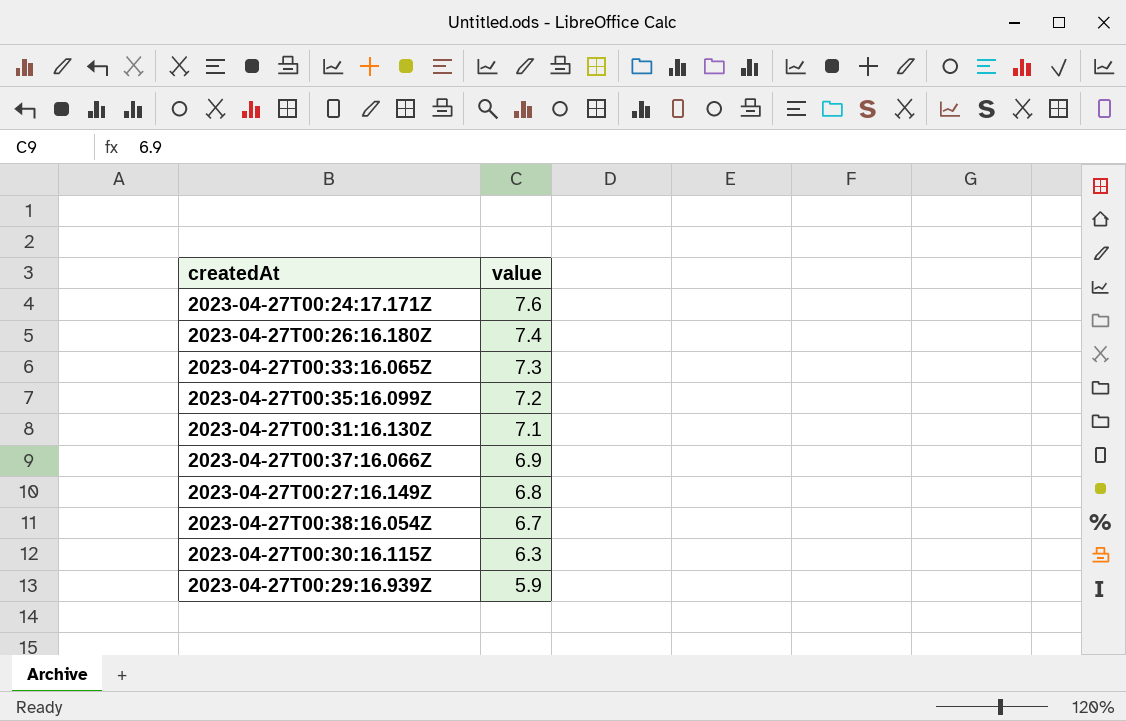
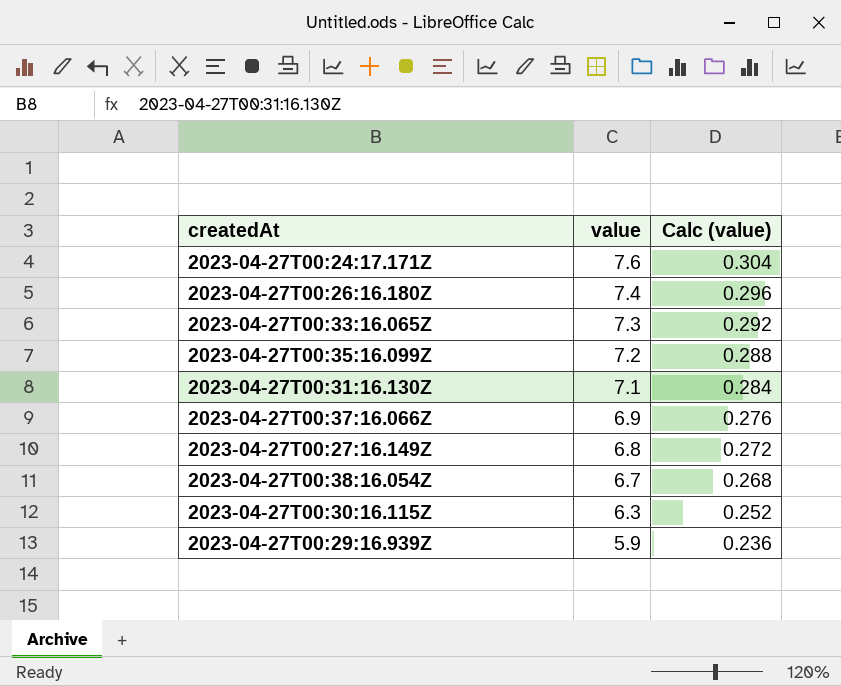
column Calc (value) | formula: none -> [value] * 0.04

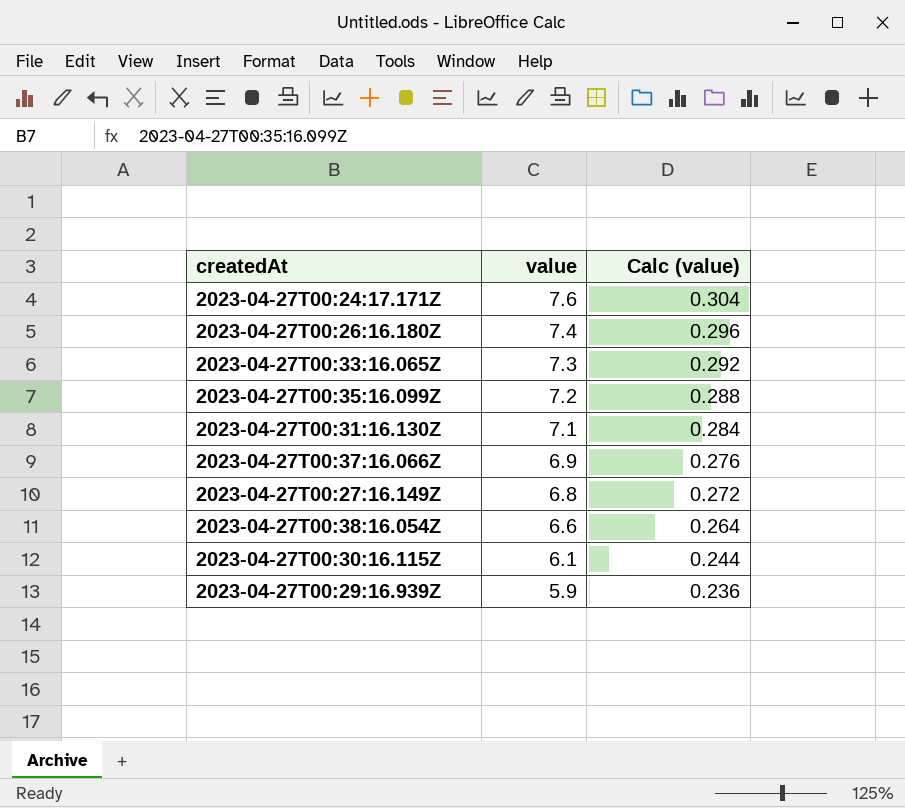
2023-04-27T00:38:16.054Z | value: 6.7 -> 6.6
2023-04-27T00:38:16.054Z | Calc (value): 0.268 -> 0.264
2023-04-27T00:30:16.115Z | value: 6.3 -> 6.1
2023-04-27T00:30:16.115Z | Calc (value): 0.252 -> 0.244

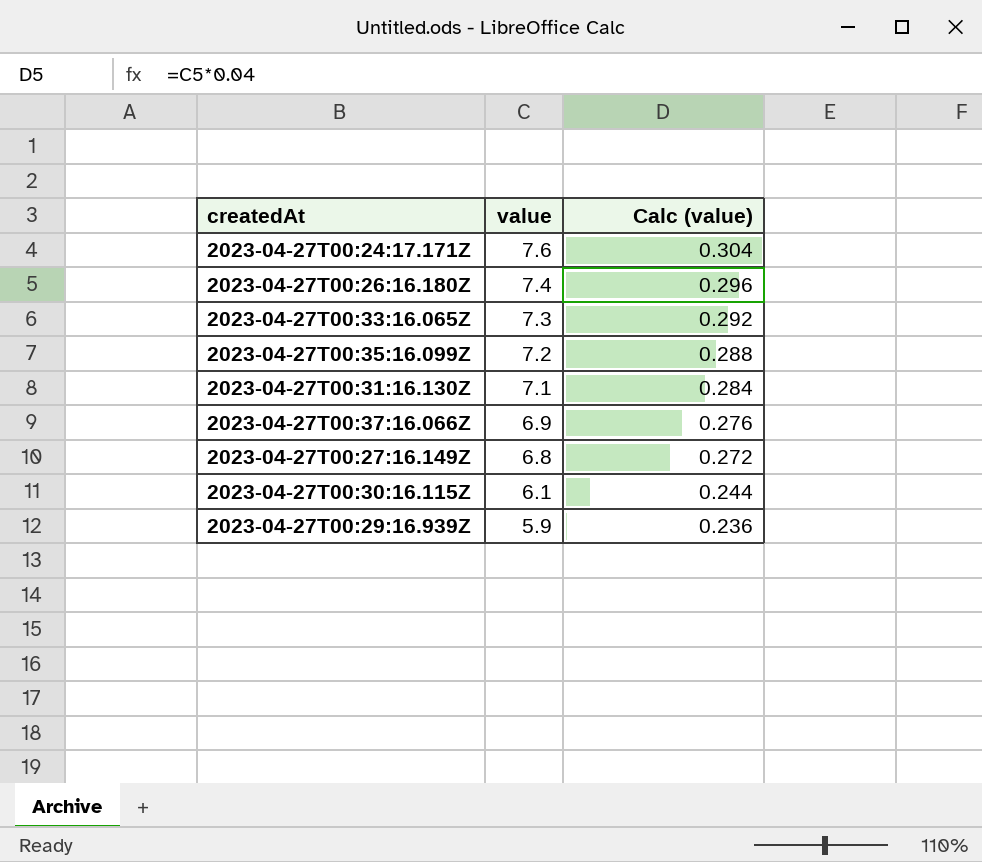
row 2023-04-27T00:38:16.054Z: 6.6 | 0.264 -> none

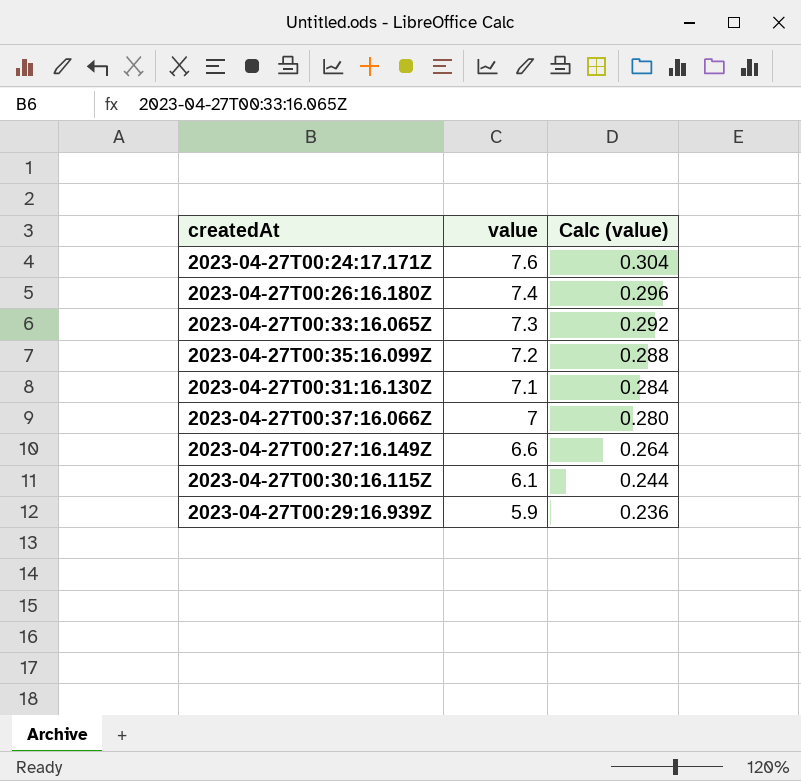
2023-04-27T00:37:16.066Z | value: 6.9 -> 7
2023-04-27T00:37:16.066Z | Calc (value): 0.276 -> 0.280
2023-04-27T00:27:16.149Z | value: 6.8 -> 6.6
2023-04-27T00:27:16.149Z | Calc (value): 0.272 -> 0.264

